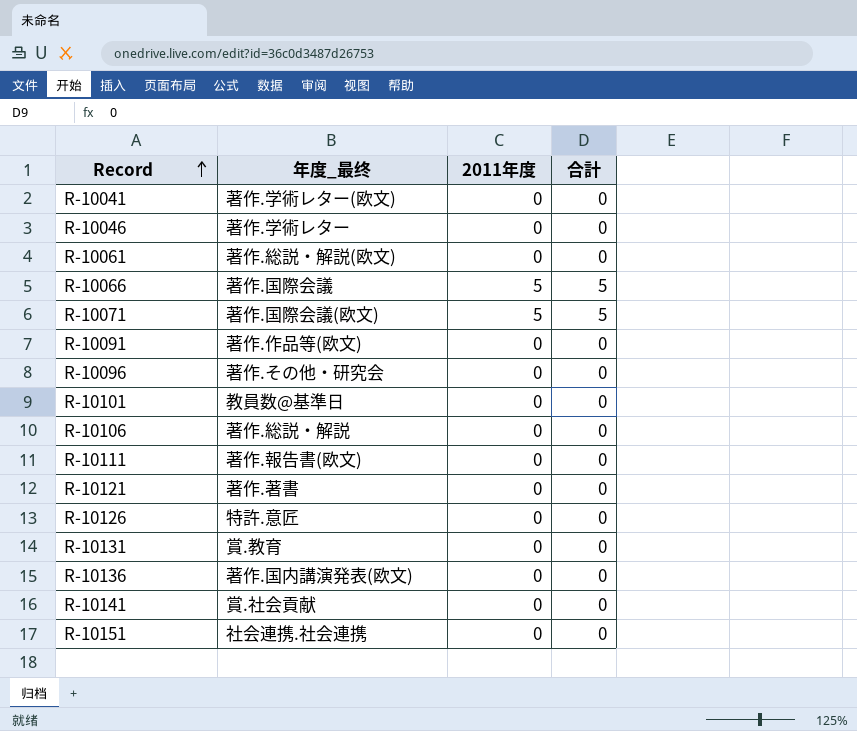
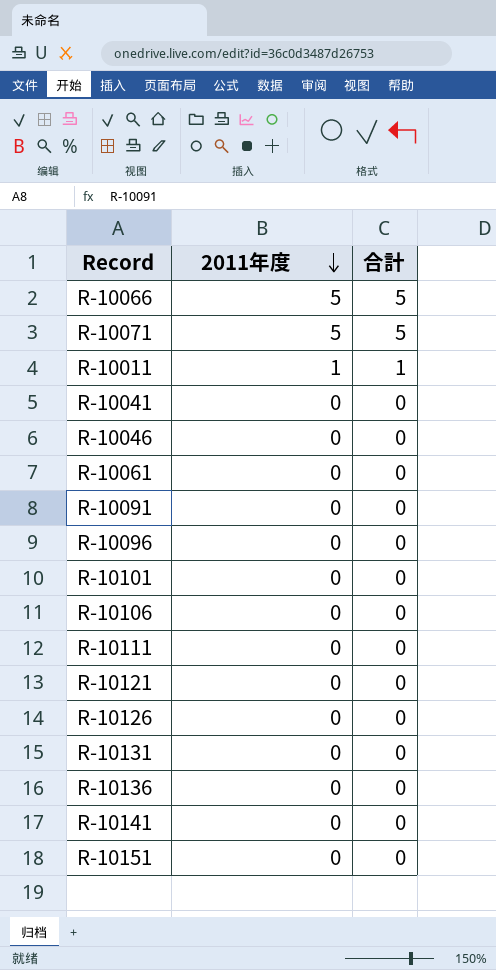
row order: Record ascending -> 2011年度 descending
column 年度_最终 | position: 2 -> none
row R-10011: none -> 1 | 1

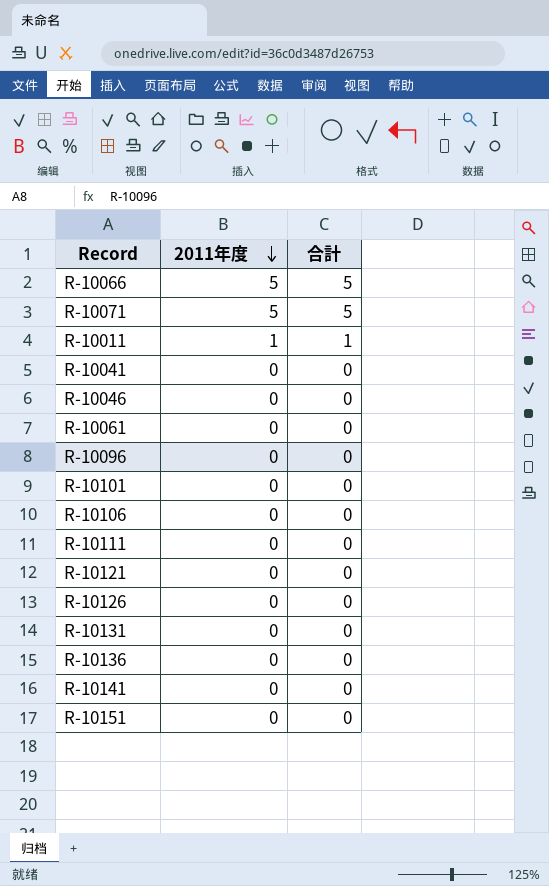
row R-10091: 0 | 0 -> none

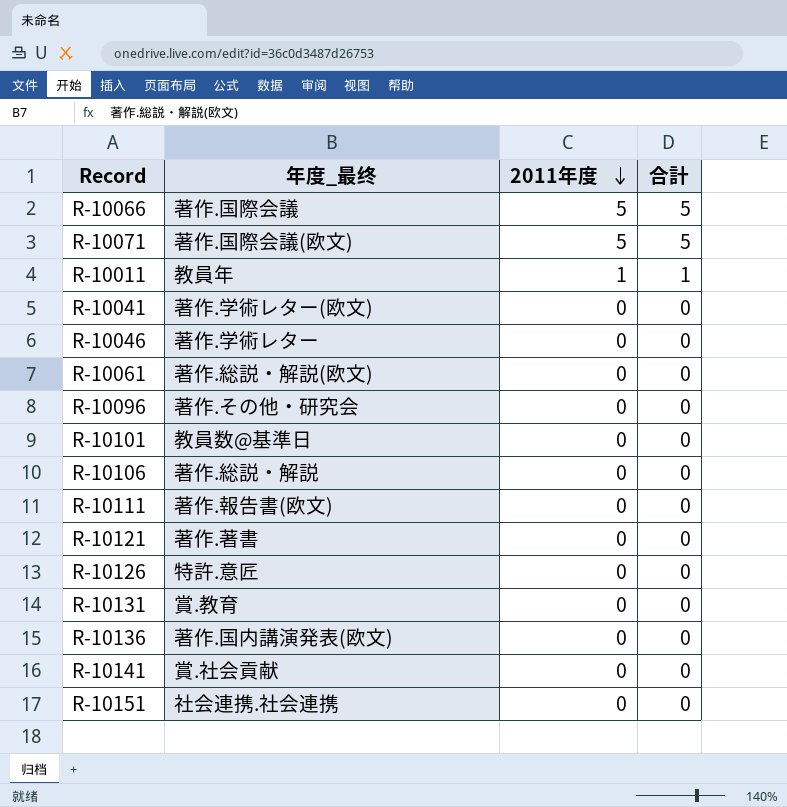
column 年度_最终 | position: none -> 2

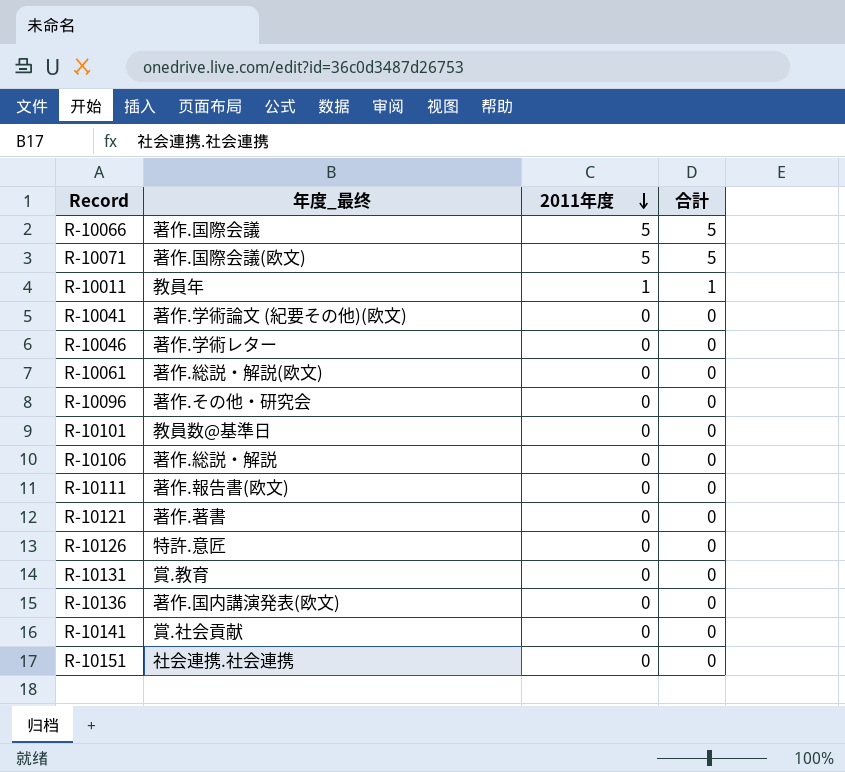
R-10041 | 年度_最终: 著作.学術レター(欧文) -> 著作.学術論文 (紀要その他)(欧文)

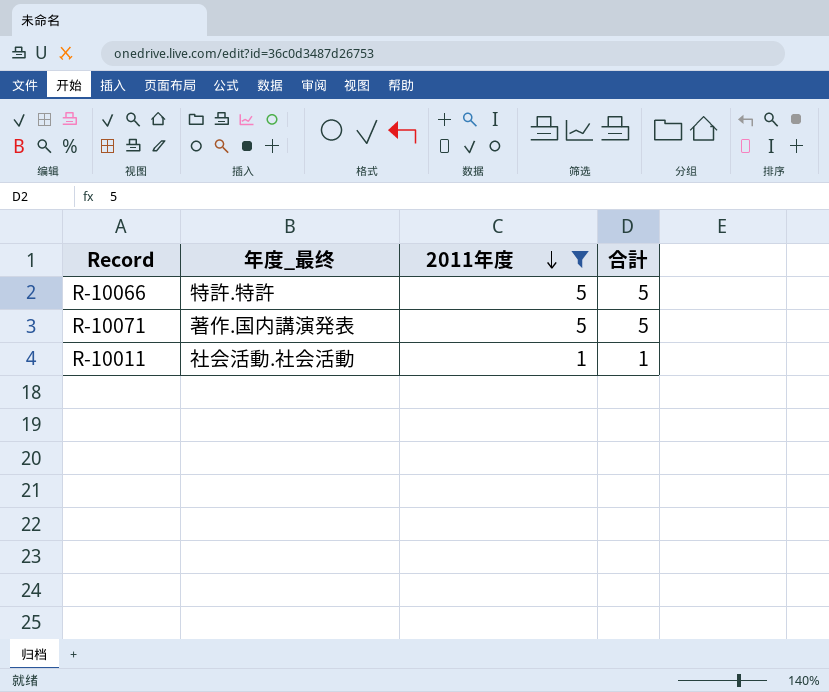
filter: none -> 2011年度 != 0
R-10066 | 年度_最终: 著作.国際会議 -> 特許.特許
R-10071 | 年度_最终: 著作.国際会議(欧文) -> 著作.国内講演発表
R-10011 | 年度_最终: 教員年 -> 社会活動.社会活動

